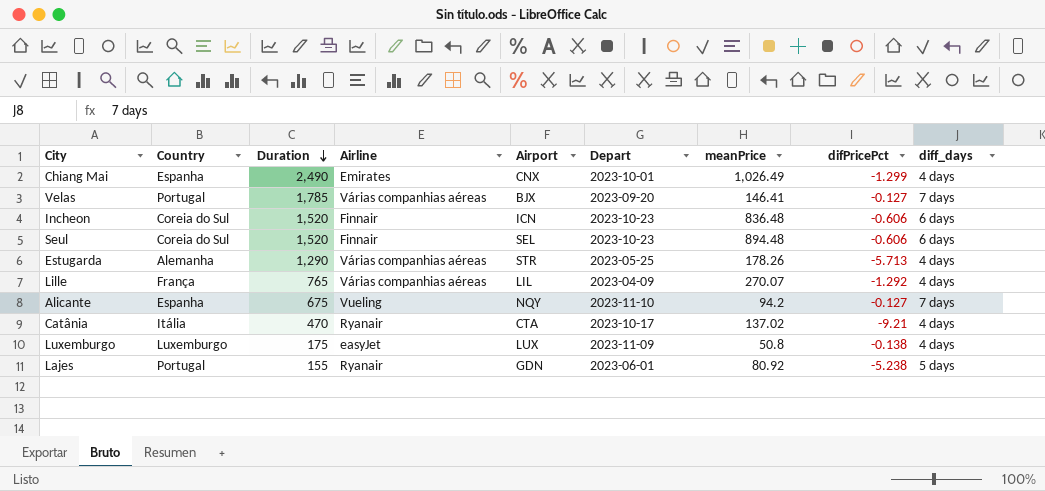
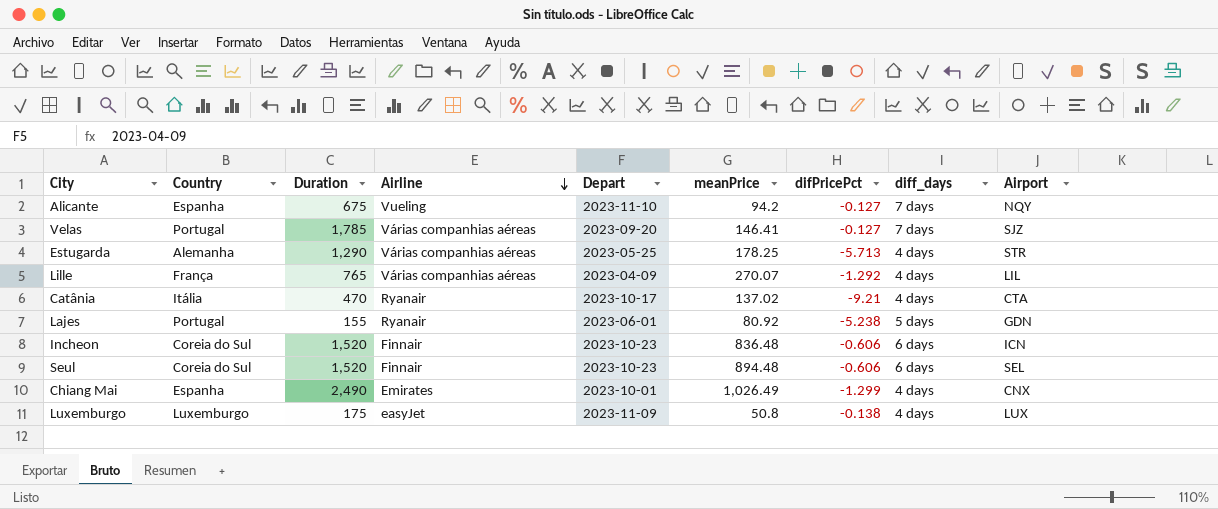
row order: Duration descending -> Airline descending
column Airport | position: 5 -> 9
Velas | Airport: BJX -> SJZ
Estugarda | meanPrice: 178.26 -> 178.25

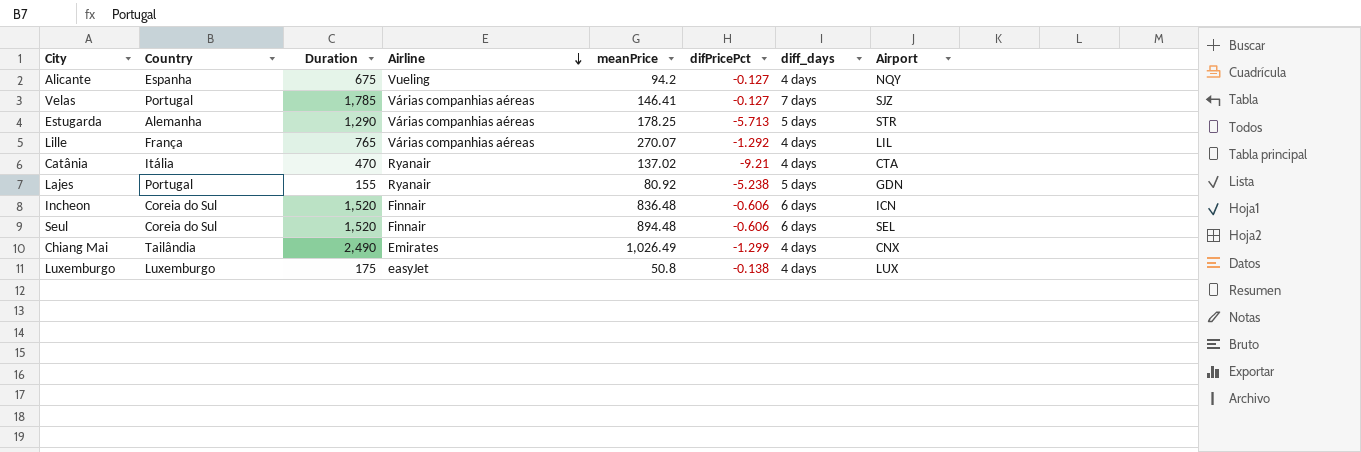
column Depart | position: 5 -> none
Alicante | diff_days: 7 days -> 4 days
Estugarda | diff_days: 4 days -> 5 days
Chiang Mai | Country: Espanha -> Tailândia

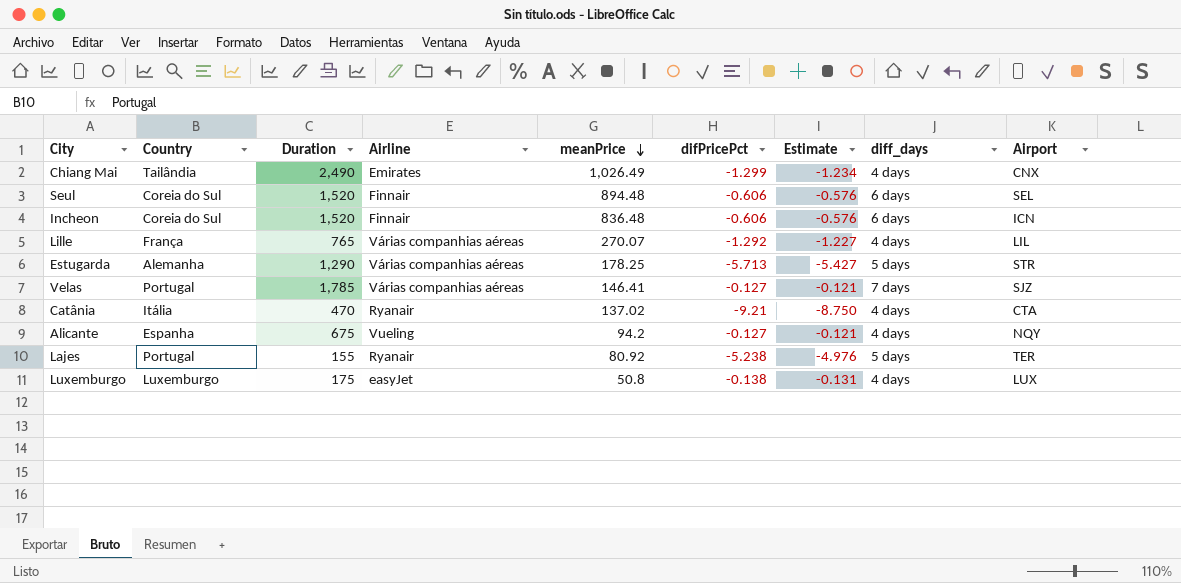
row order: Airline descending -> meanPrice descending
column Estimate | formula: none -> [difPricePct] * 0.95
Lajes | Airport: GDN -> TER

